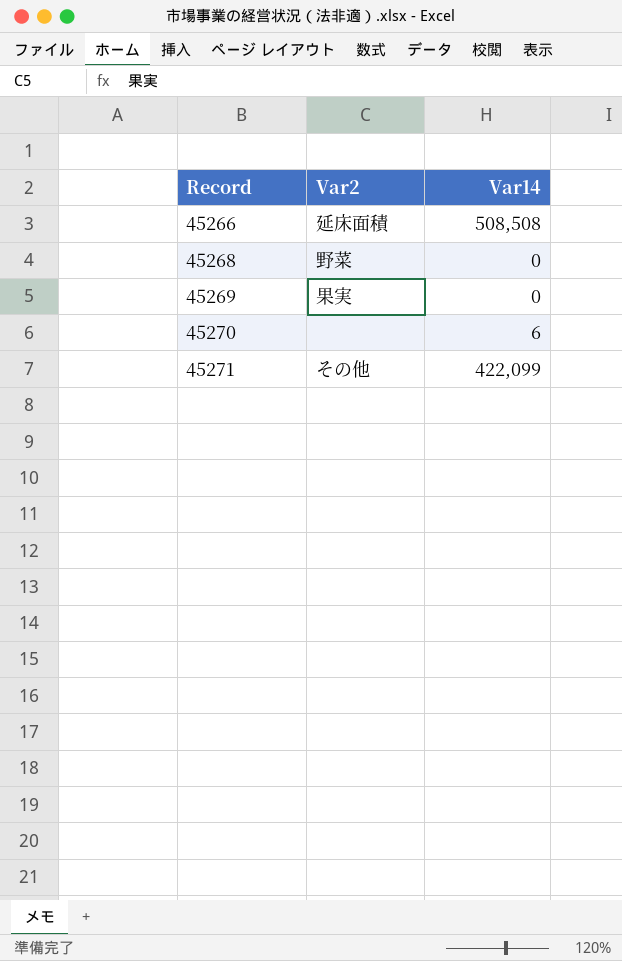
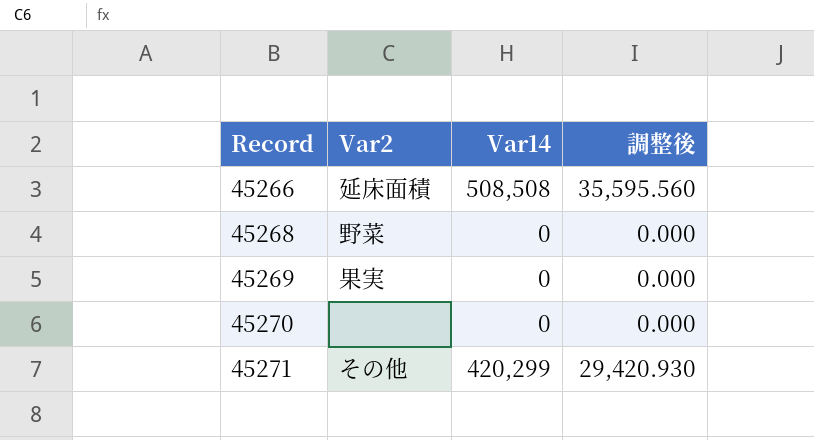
column 調整後 | formula: none -> [Var14] * 0.07
45270 | Var14: 6 -> 0
45271 | Var14: 422,099 -> 420,299

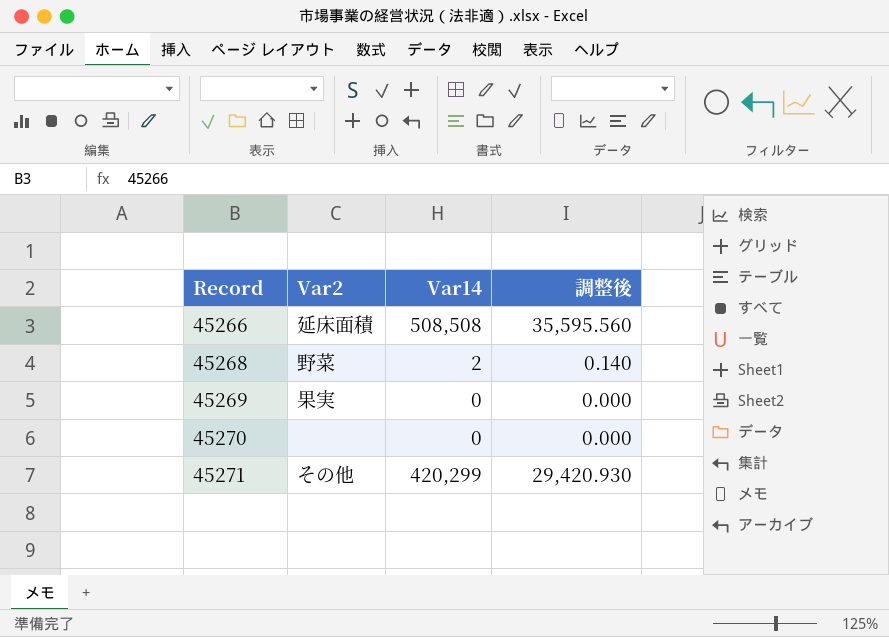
45268 | Var14: 0 -> 2
45268 | 調整後: 0.000 -> 0.140

